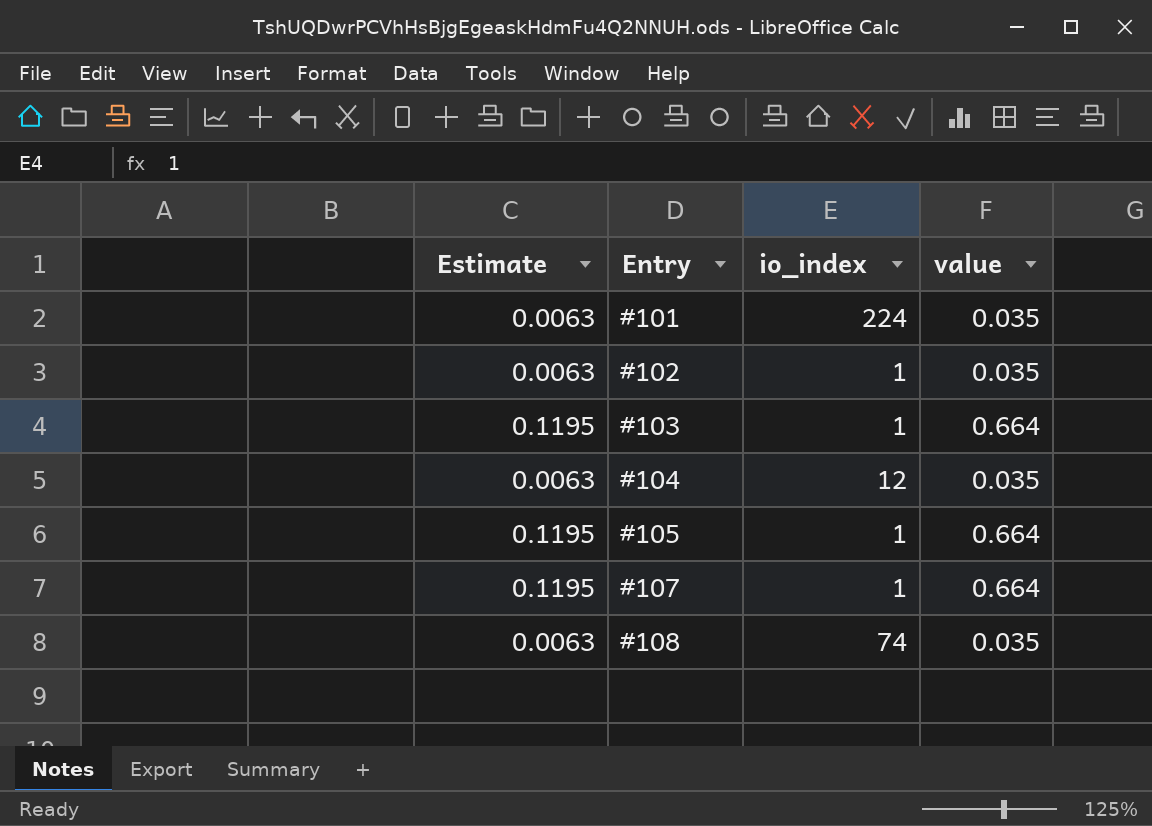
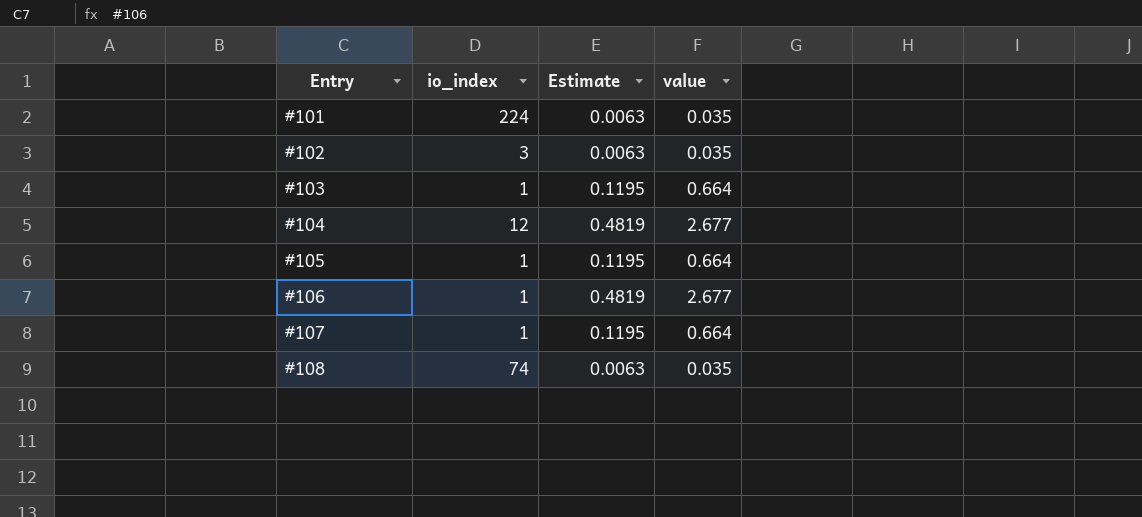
column Estimate | position: 1 -> 3
#102 | io_index: 1 -> 3
#104 | Estimate: 0.0063 -> 0.4819
#104 | value: 0.035 -> 2.677
row #106: none -> 1 | 0.4819 | 2.677

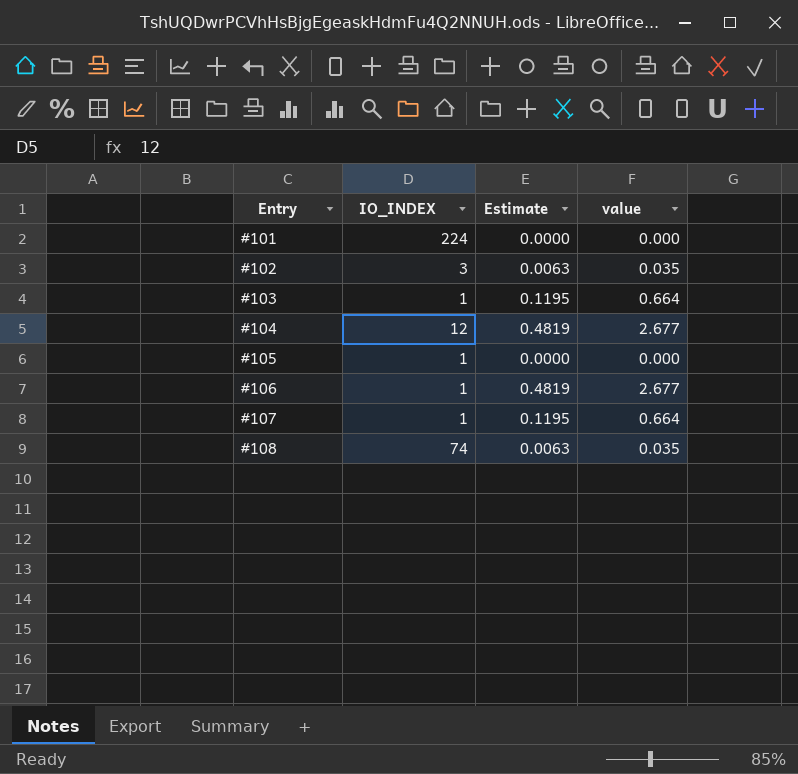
column name: io_index -> IO_INDEX
#101 | Estimate: 0.0063 -> 0.0000
#101 | value: 0.035 -> 0.000
#105 | Estimate: 0.1195 -> 0.0000
#105 | value: 0.664 -> 0.000

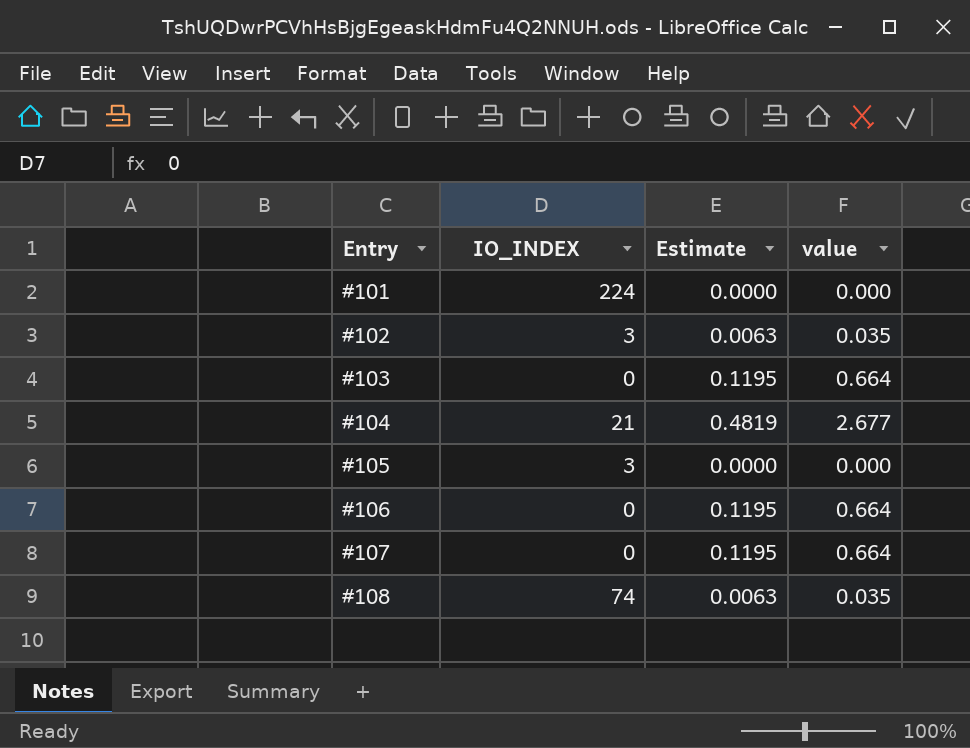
#103 | IO_INDEX: 1 -> 0
#104 | IO_INDEX: 12 -> 21
#105 | IO_INDEX: 1 -> 3
#106 | IO_INDEX: 1 -> 0
#106 | Estimate: 0.4819 -> 0.1195
#106 | value: 2.677 -> 0.664
#107 | IO_INDEX: 1 -> 0

